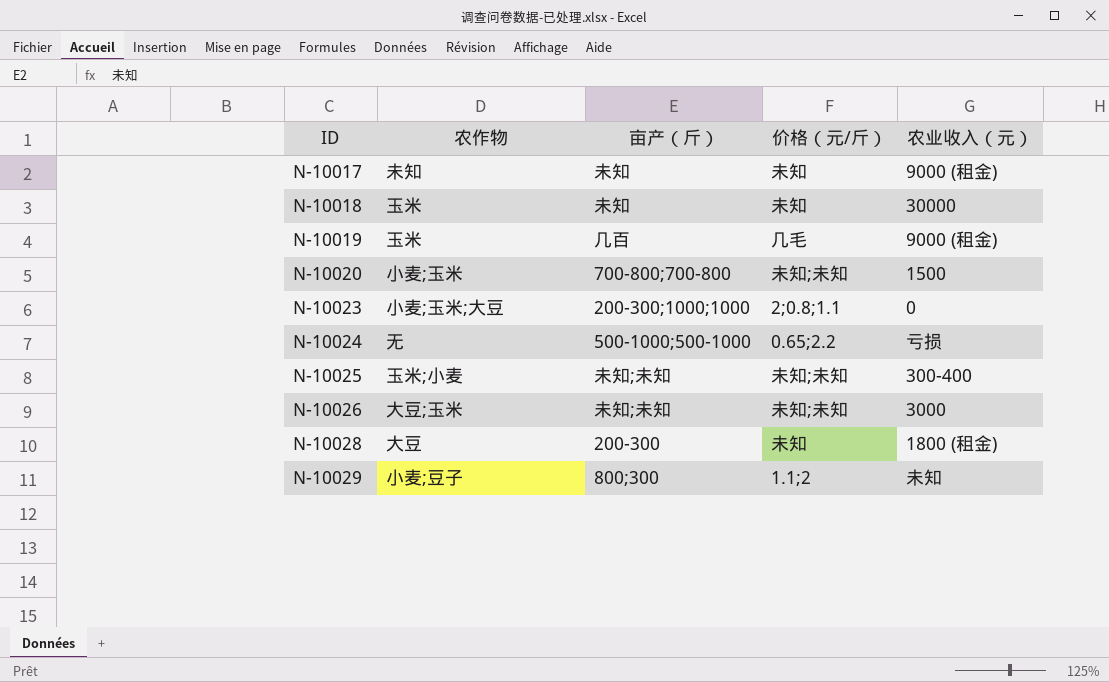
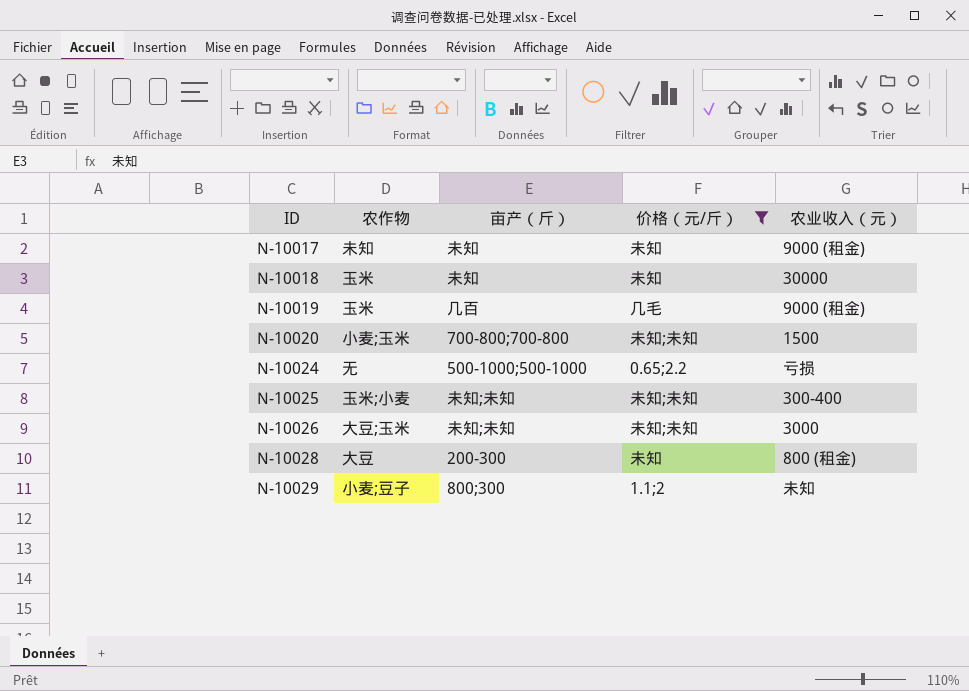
filter: none -> 价格（元/斤） != 2;0.8;1.1
N-10028 | 农业收入（元）: 1800 (租金) -> 800 (租金)

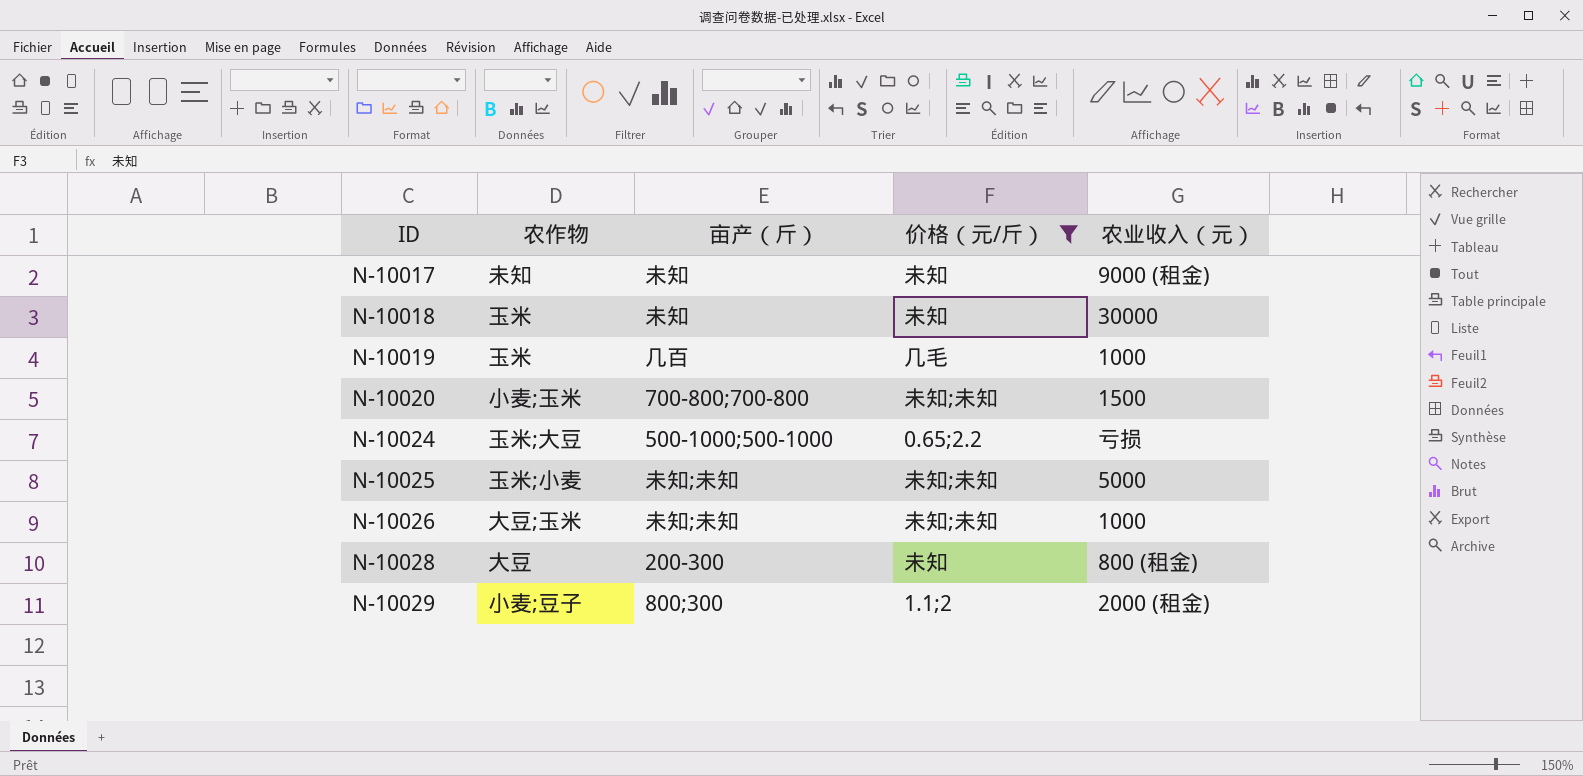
N-10019 | 农业收入（元）: 9000 (租金) -> 1000
N-10024 | 农作物: 无 -> 玉米;大豆
N-10025 | 农业收入（元）: 300-400 -> 5000
N-10026 | 农业收入（元）: 3000 -> 1000
N-10029 | 农业收入（元）: 未知 -> 2000 (租金)

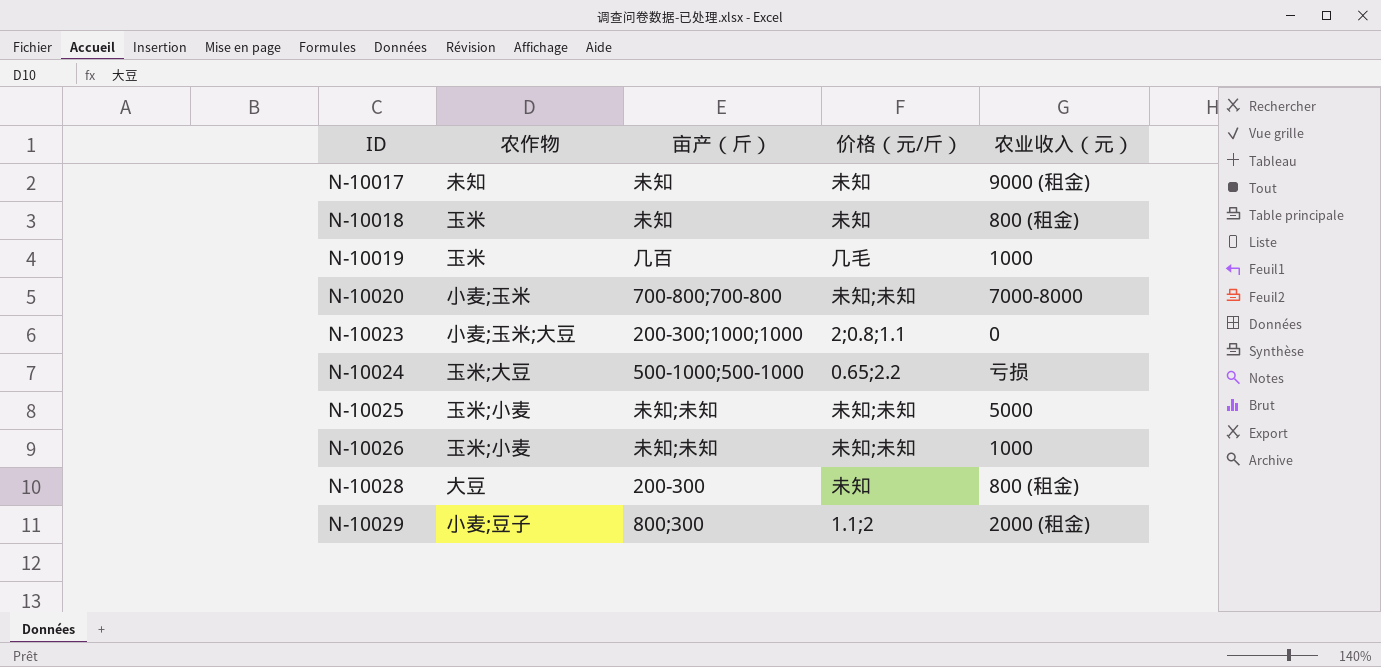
filter: 价格（元/斤） != 2;0.8;1.1 -> none
N-10018 | 农业收入（元）: 30000 -> 800 (租金)
N-10020 | 农业收入（元）: 1500 -> 7000-8000
N-10026 | 农作物: 大豆;玉米 -> 玉米;小麦

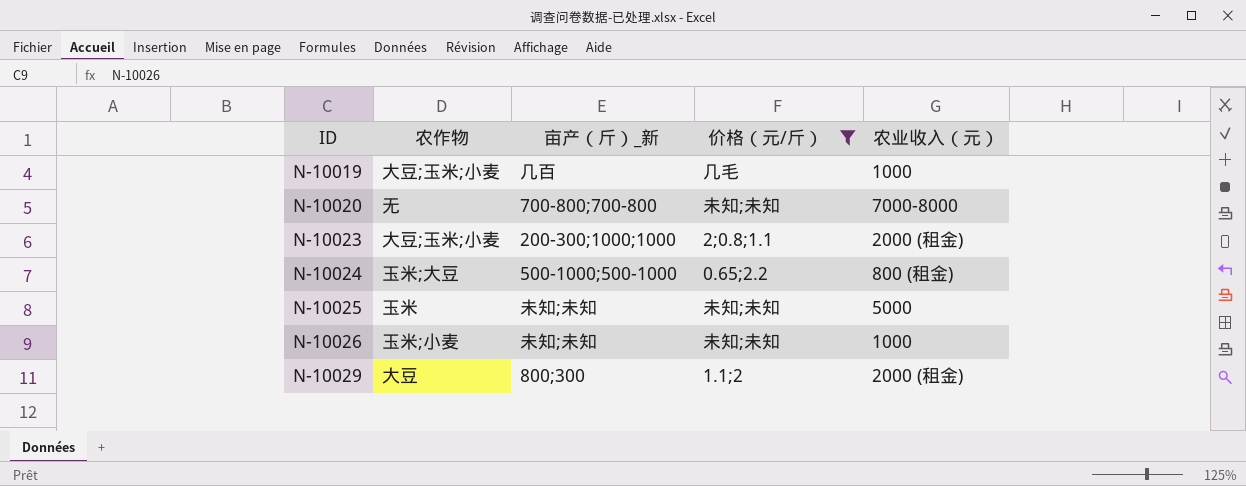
filter: none -> 价格（元/斤） != 未知
column name: 亩产（斤） -> 亩产（斤）_新
N-10019 | 农作物: 玉米 -> 大豆;玉米;小麦
N-10020 | 农作物: 小麦;玉米 -> 无
N-10023 | 农作物: 小麦;玉米;大豆 -> 大豆;玉米;小麦
N-10023 | 农业收入（元）: 0 -> 2000 (租金)
N-10024 | 农业收入（元）: 亏损 -> 800 (租金)
N-10025 | 农作物: 玉米;小麦 -> 玉米
N-10029 | 农作物: 小麦;豆子 -> 大豆

